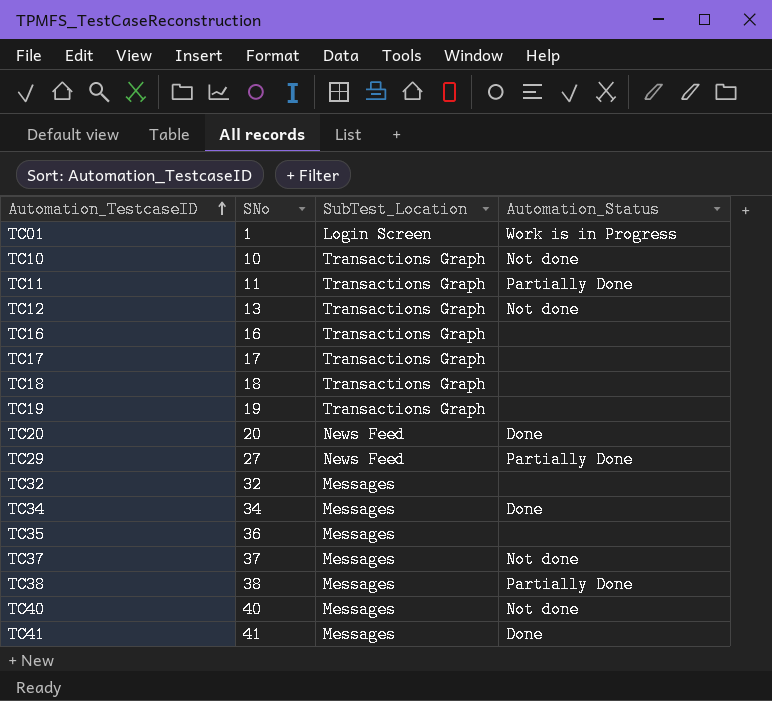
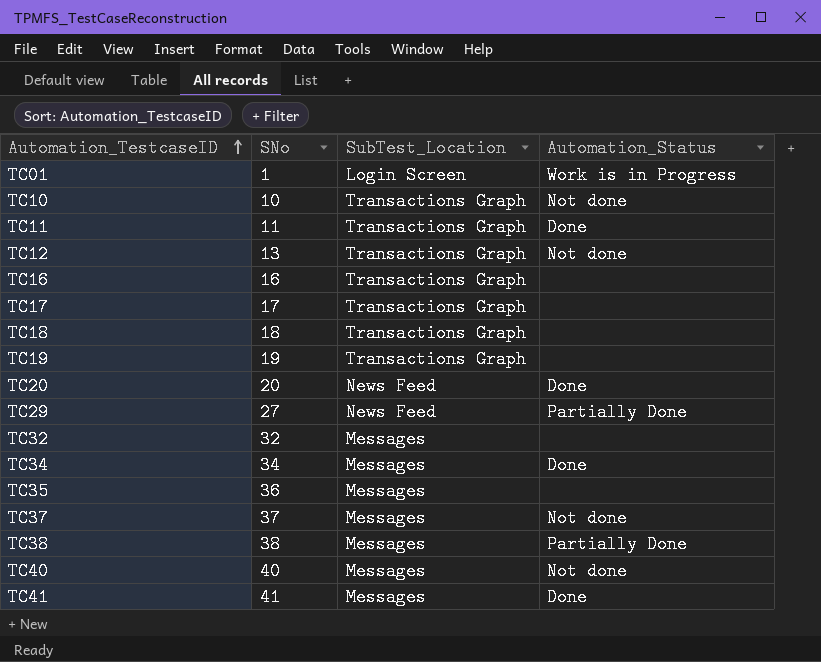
TC11 | Automation_Status: Partially Done -> Done

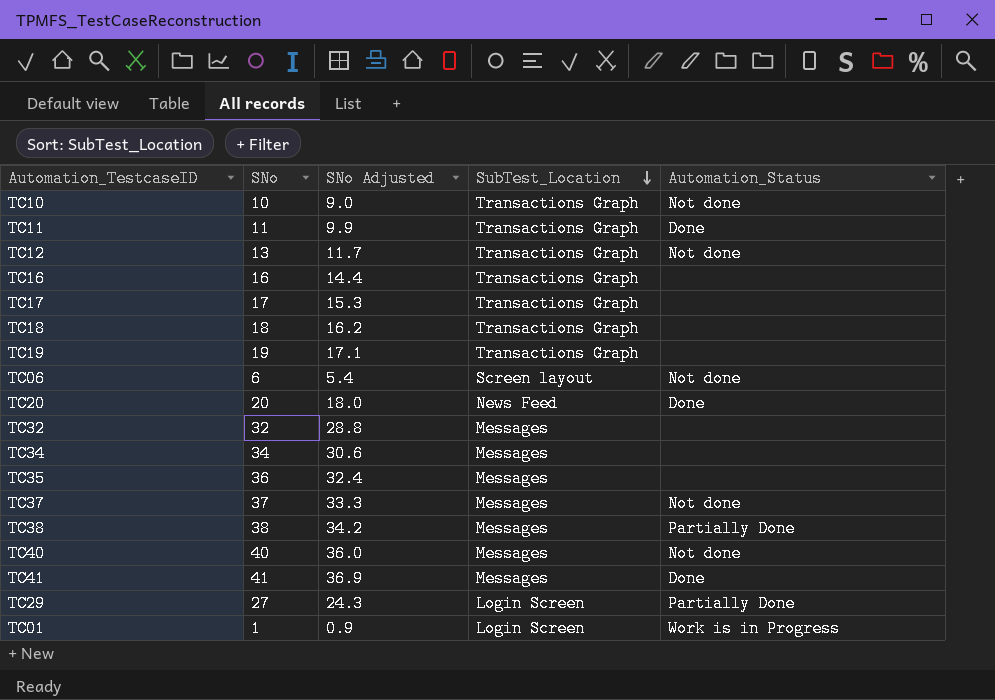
row order: Automation_TestcaseID ascending -> SubTest_Location descending
column SNo Adjusted | formula: none -> [SNo] * 0.9
row TC06: none -> 6 | 5.4 | Screen layout | Not done
TC34 | Automation_Status: Done -> none
TC29 | SubTest_Location: News Feed -> Login Screen

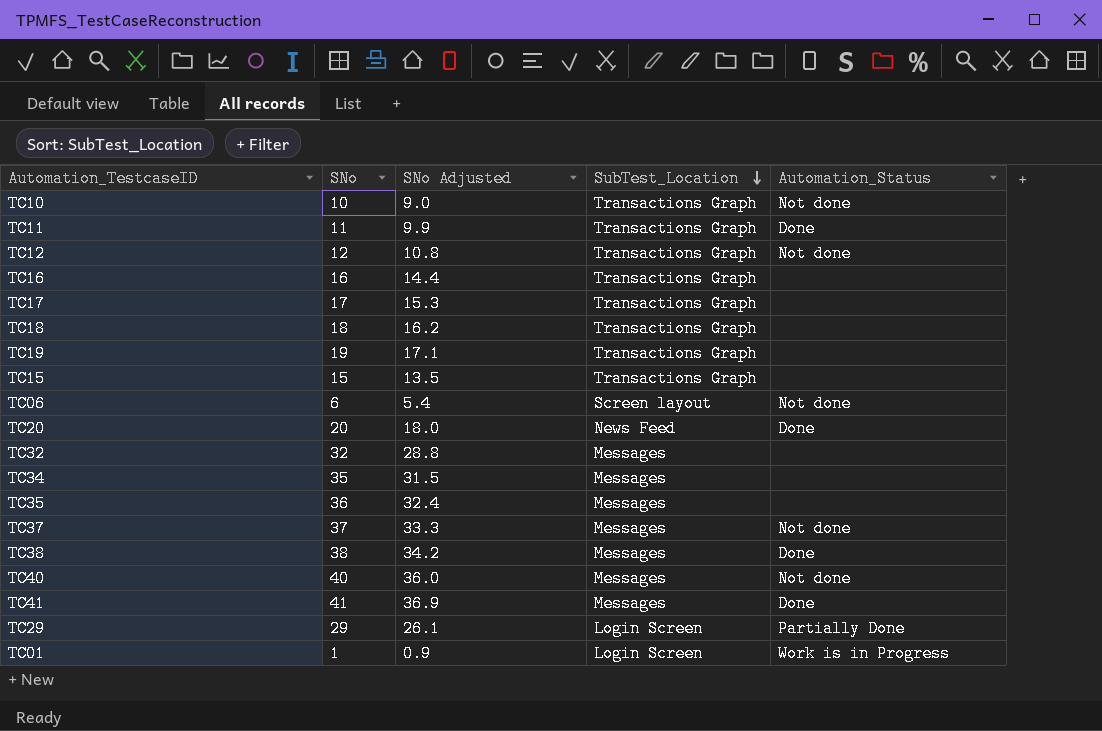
TC12 | SNo: 13 -> 12
TC12 | SNo Adjusted: 11.7 -> 10.8
row TC15: none -> 15 | 13.5 | Transactions Graph | none
TC34 | SNo: 34 -> 35
TC34 | SNo Adjusted: 30.6 -> 31.5
TC38 | Automation_Status: Partially Done -> Done
TC29 | SNo: 27 -> 29
TC29 | SNo Adjusted: 24.3 -> 26.1

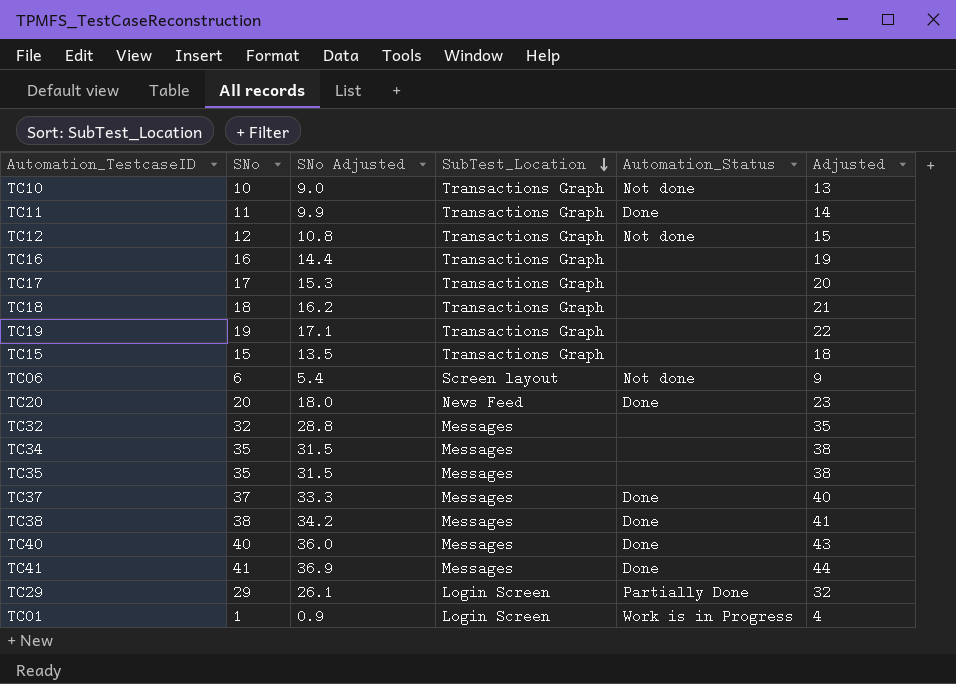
column Adjusted | formula: none -> [SNo] + 3
TC35 | SNo: 36 -> 35
TC35 | SNo Adjusted: 32.4 -> 31.5
TC37 | Automation_Status: Not done -> Done
TC40 | Automation_Status: Not done -> Done

